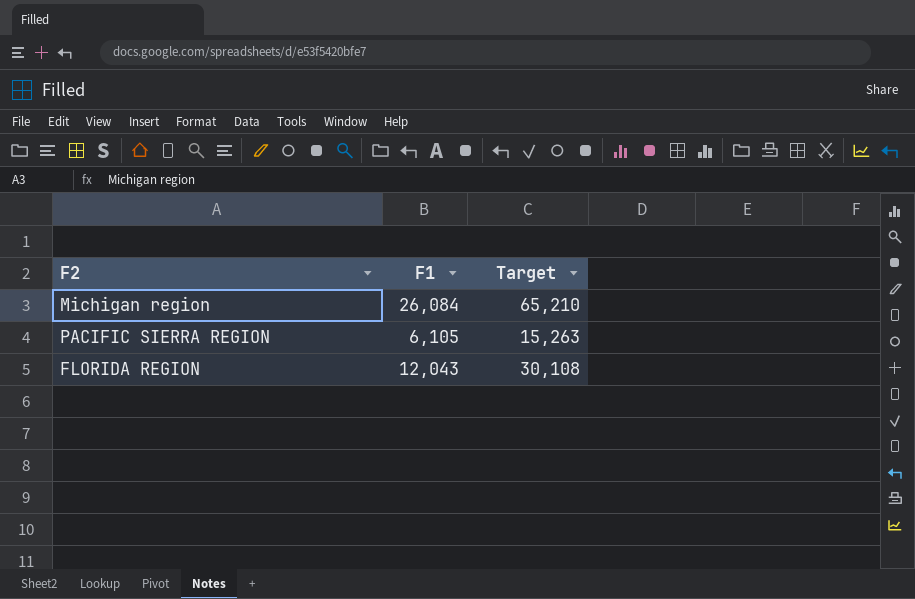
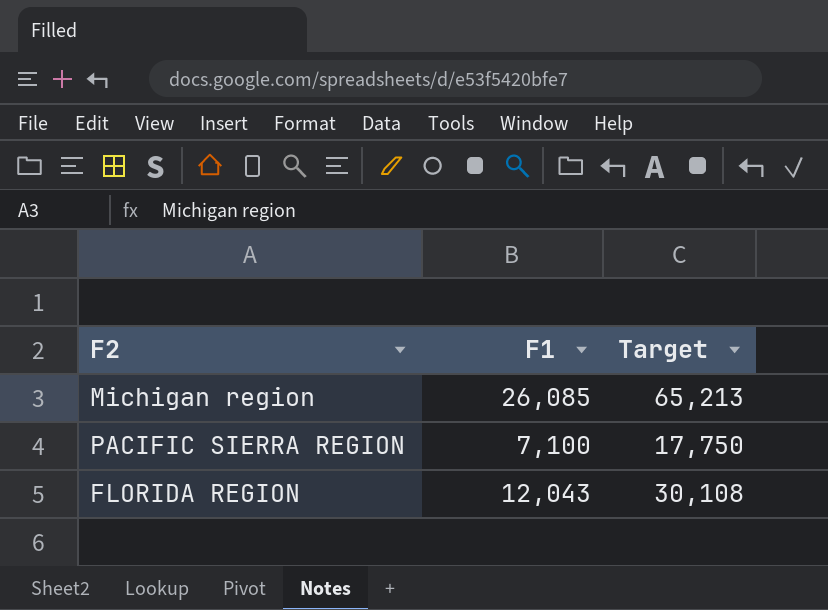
Michigan region | F1: 26,084 -> 26,085
Michigan region | Target: 65,210 -> 65,213
PACIFIC SIERRA REGION | F1: 6,105 -> 7,100
PACIFIC SIERRA REGION | Target: 15,263 -> 17,750

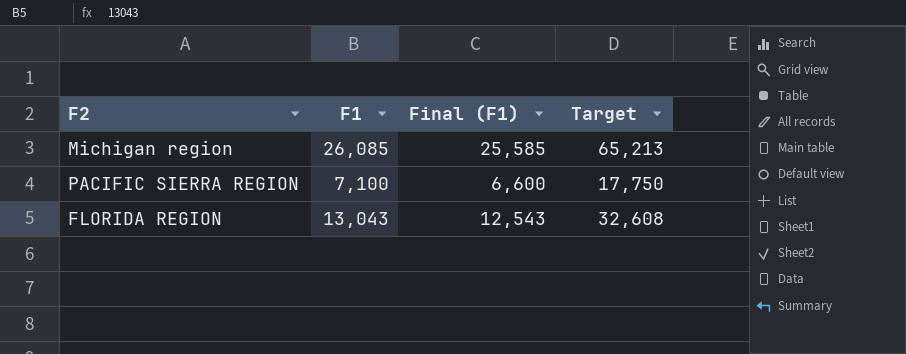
column Final (F1) | formula: none -> [F1] - 500
FLORIDA REGION | F1: 12,043 -> 13,043
FLORIDA REGION | Target: 30,108 -> 32,608

